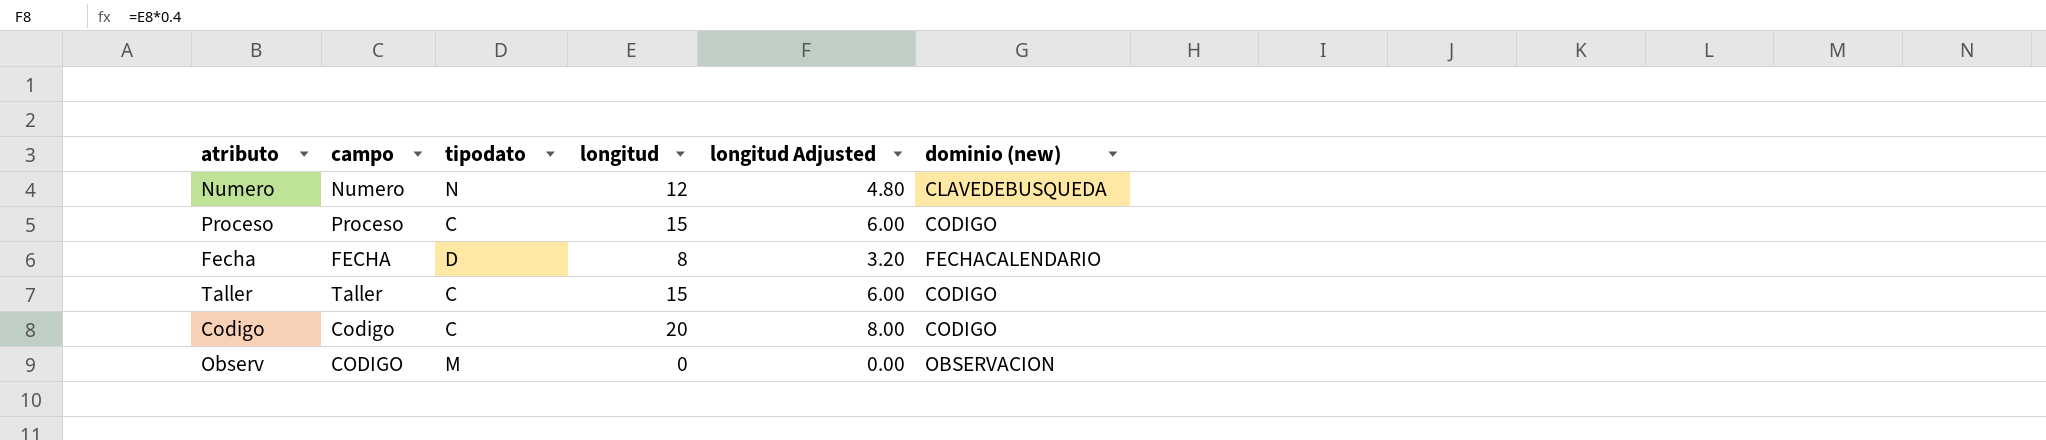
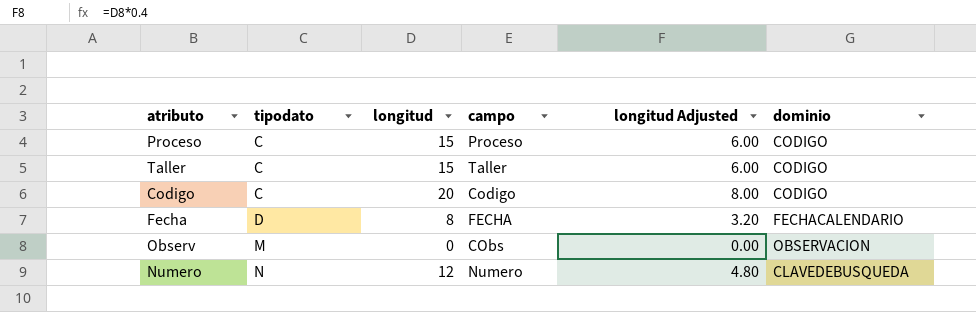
row order: none -> tipodato ascending
column campo | position: 2 -> 4
column name: dominio (new) -> dominio
Observ | campo: CODIGO -> CObs

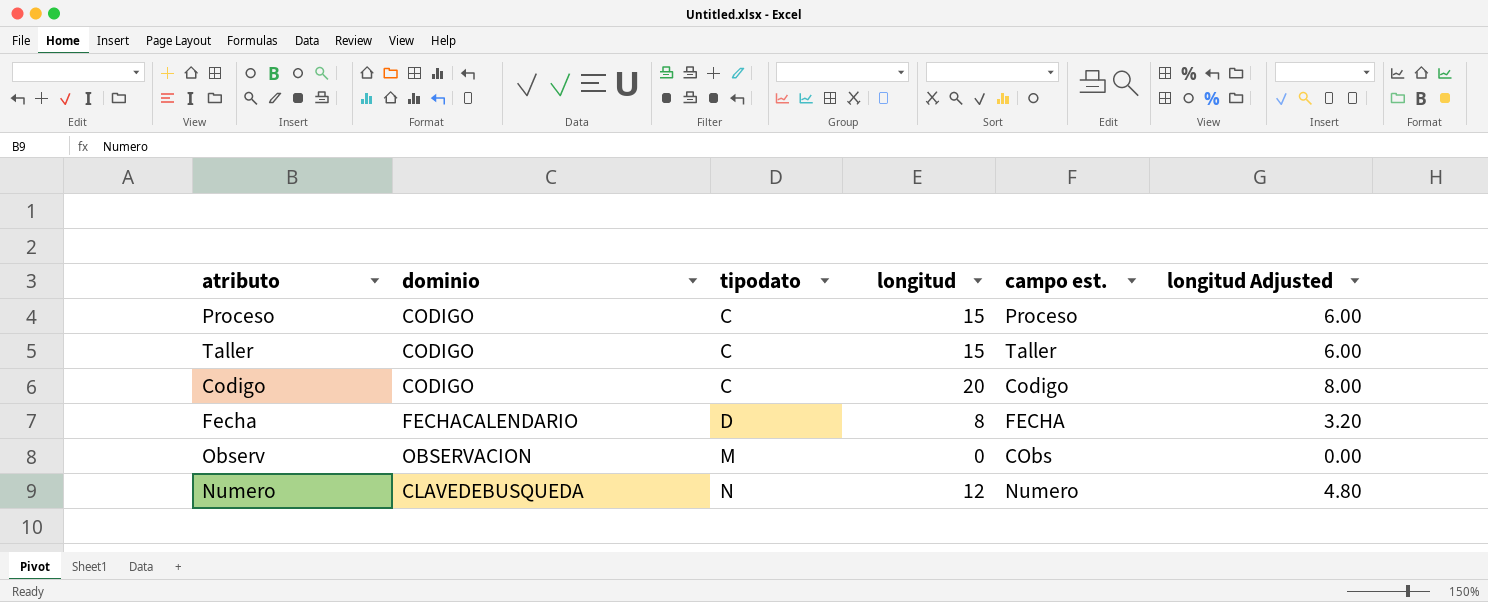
column dominio | position: 6 -> 2
column name: campo -> campo est.

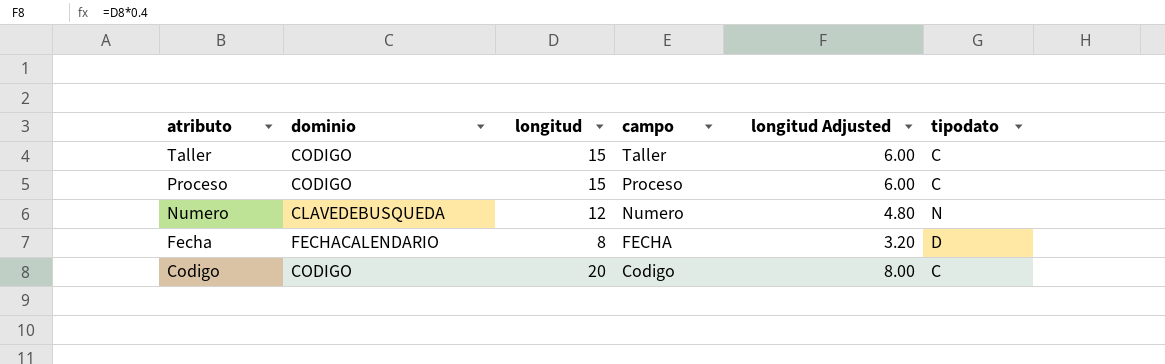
row order: tipodato ascending -> atributo descending
column name: campo est. -> campo
column tipodato | position: 3 -> 6
row Observ: OBSERVACION | M | 0 | CObs | 0.00 -> none

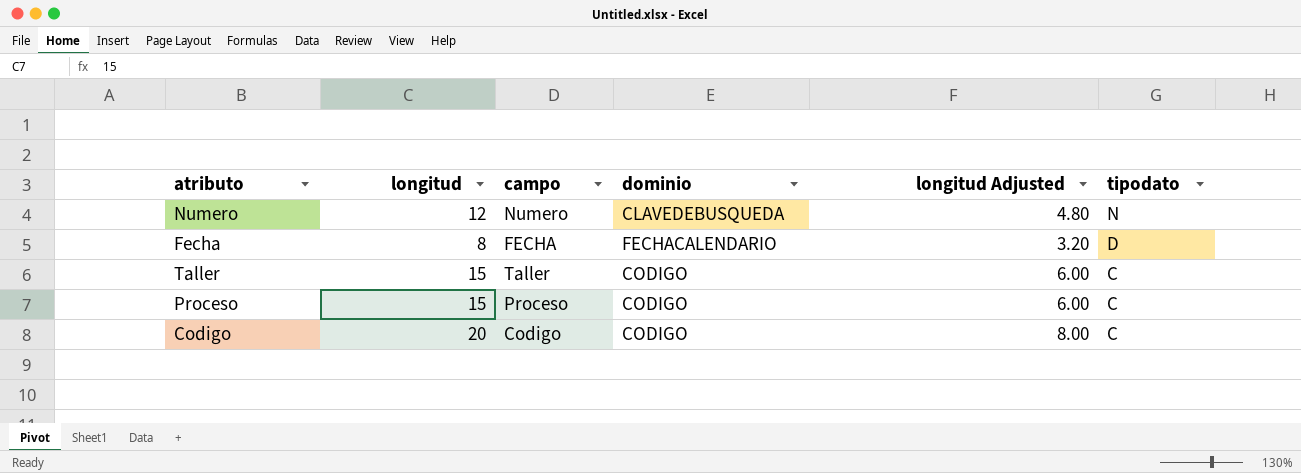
row order: atributo descending -> tipodato descending
column dominio | position: 2 -> 4

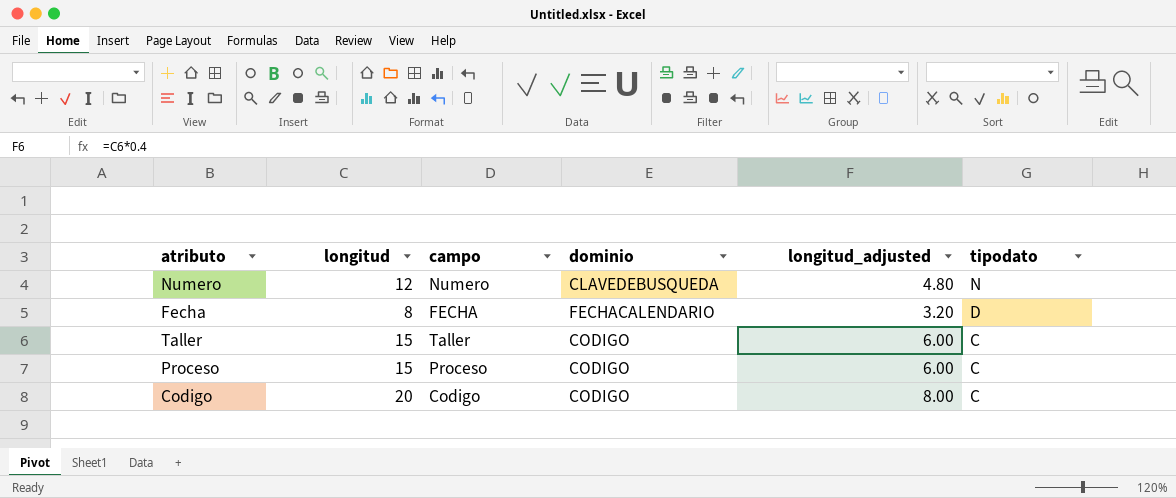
column name: longitud Adjusted -> longitud_adjusted

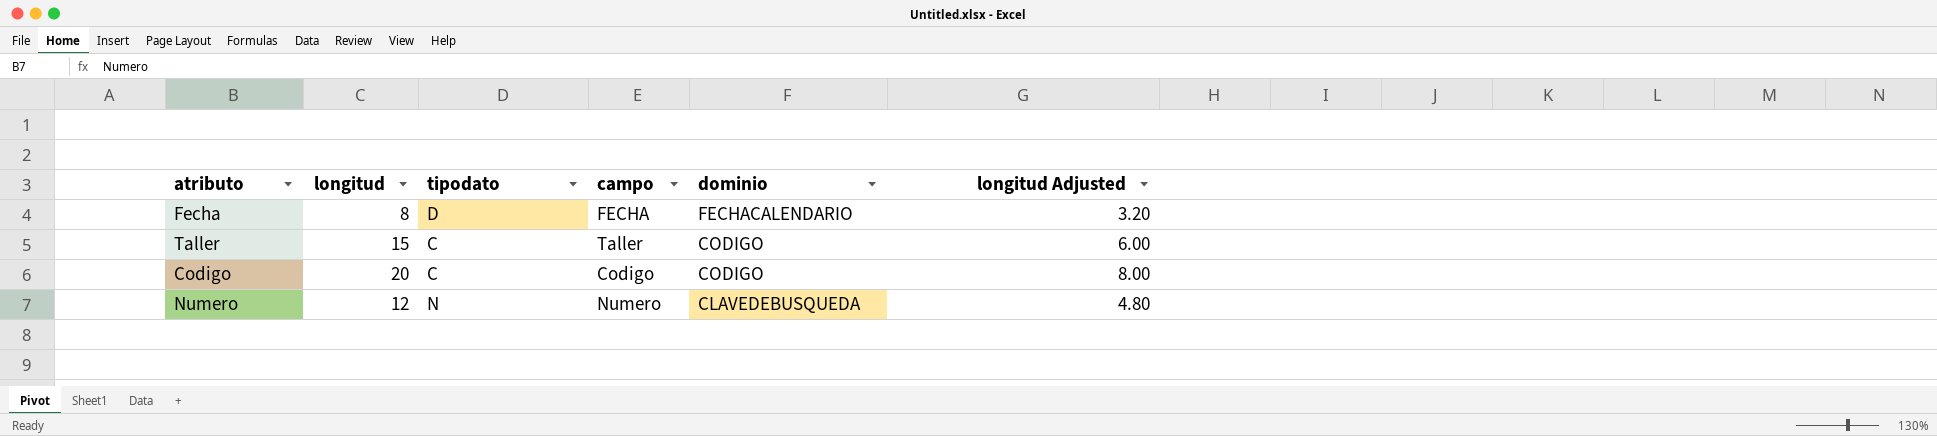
row order: tipodato descending -> dominio descending
column tipodato | position: 6 -> 3
column name: longitud_adjusted -> longitud Adjusted
row Proceso: 15 | Proceso | CODIGO | 6.00 | C -> none

